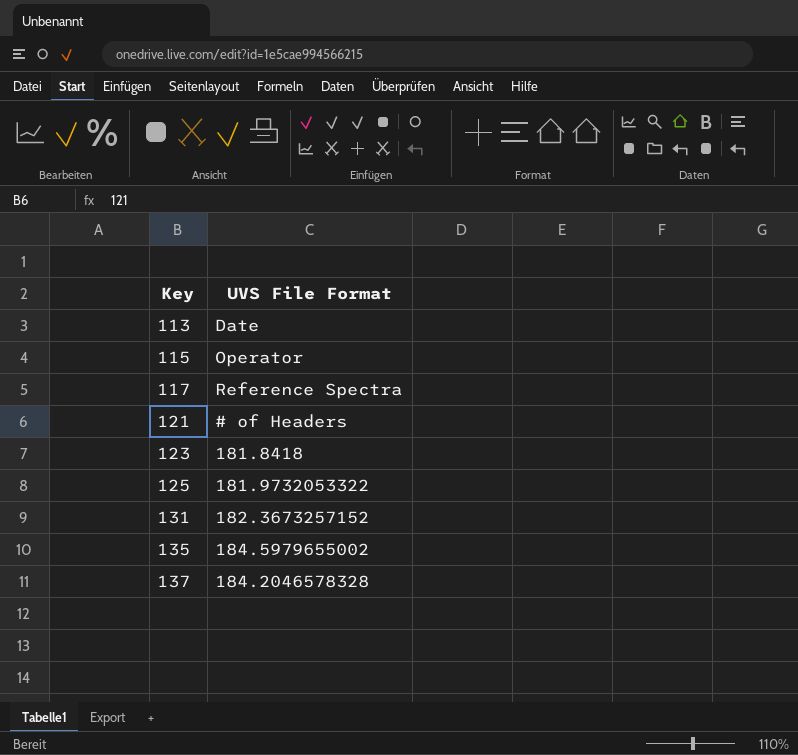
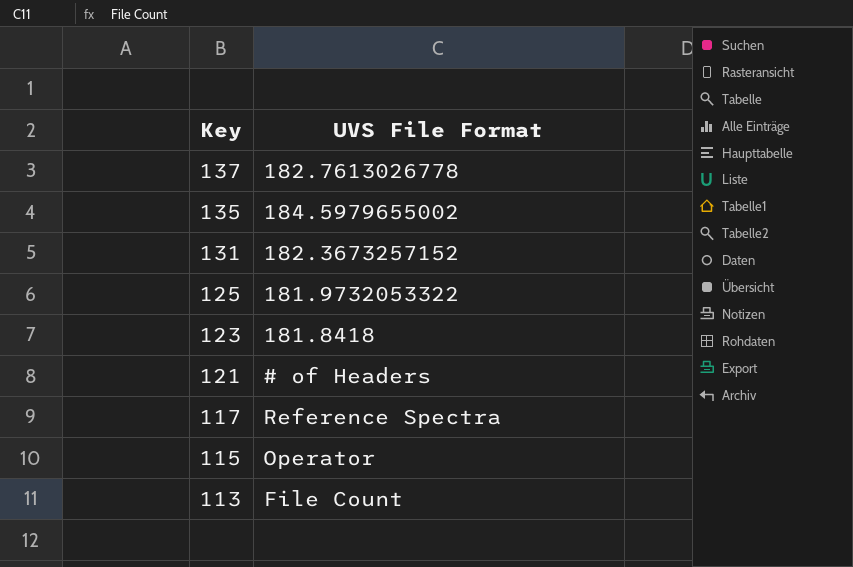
row order: Key ascending -> Key descending
137 | UVS File Format: 184.2046578328 -> 182.7613026778
113 | UVS File Format: Date -> File Count

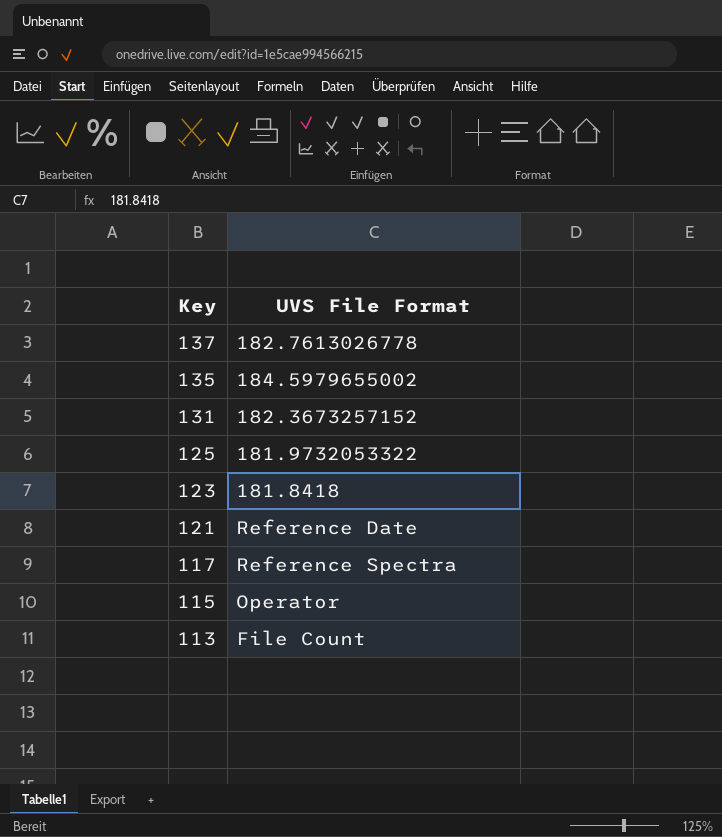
121 | UVS File Format: # of Headers -> Reference Date

